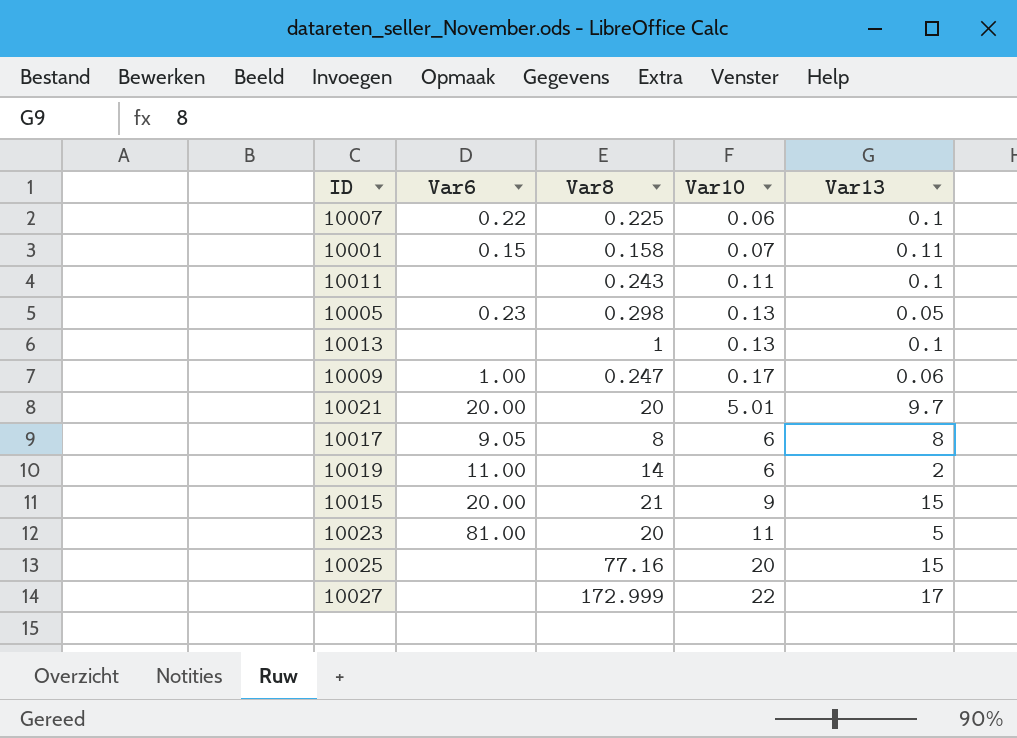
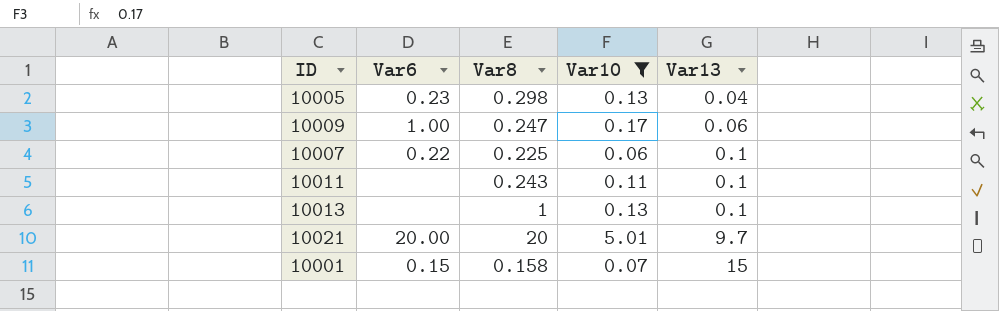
filter: none -> Var10 <= 5.01
row order: Var10 ascending -> Var13 ascending
10005 | Var13: 0.05 -> 0.04
10001 | Var13: 0.11 -> 15

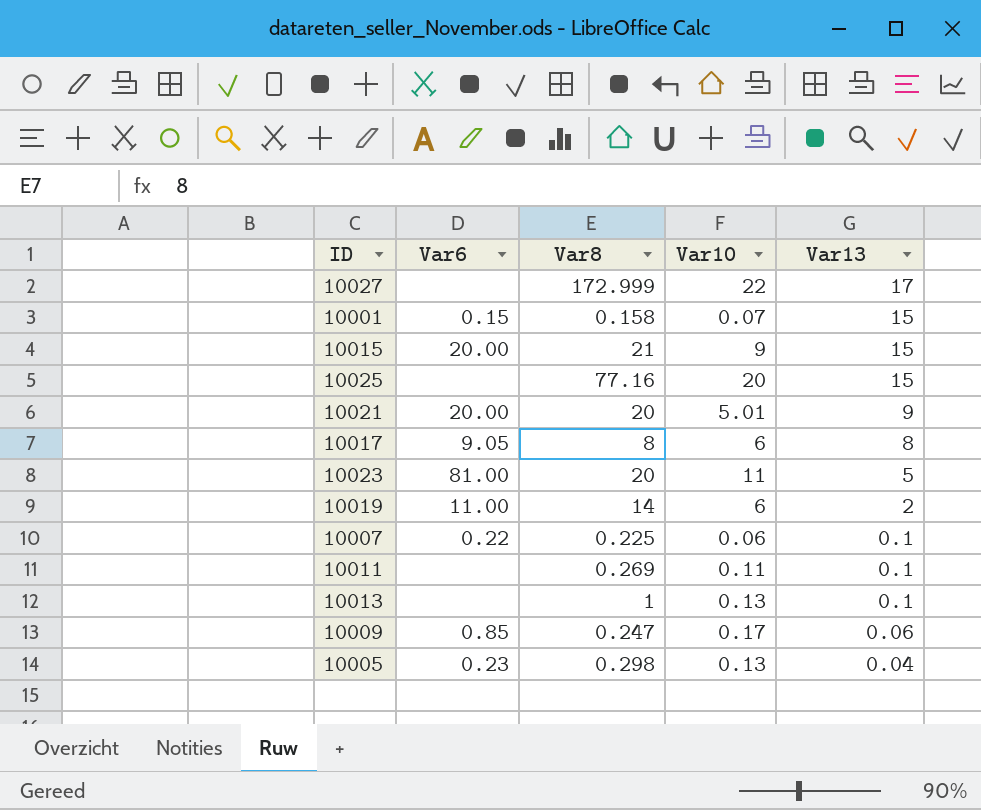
filter: Var10 <= 5.01 -> none
row order: Var13 ascending -> Var13 descending
10021 | Var13: 9.7 -> 9
10011 | Var8: 0.243 -> 0.269
10009 | Var6: 1.00 -> 0.85

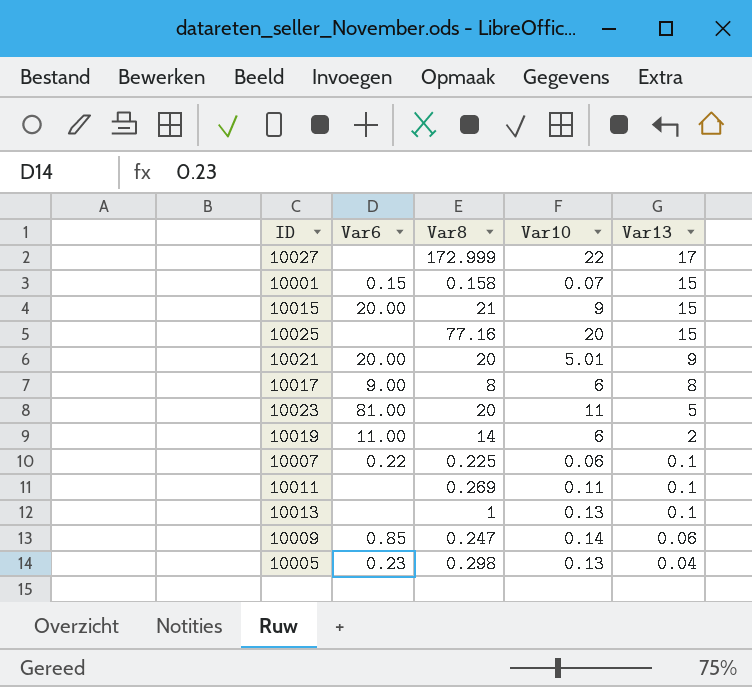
10017 | Var6: 9.05 -> 9.00
10009 | Var10: 0.17 -> 0.14

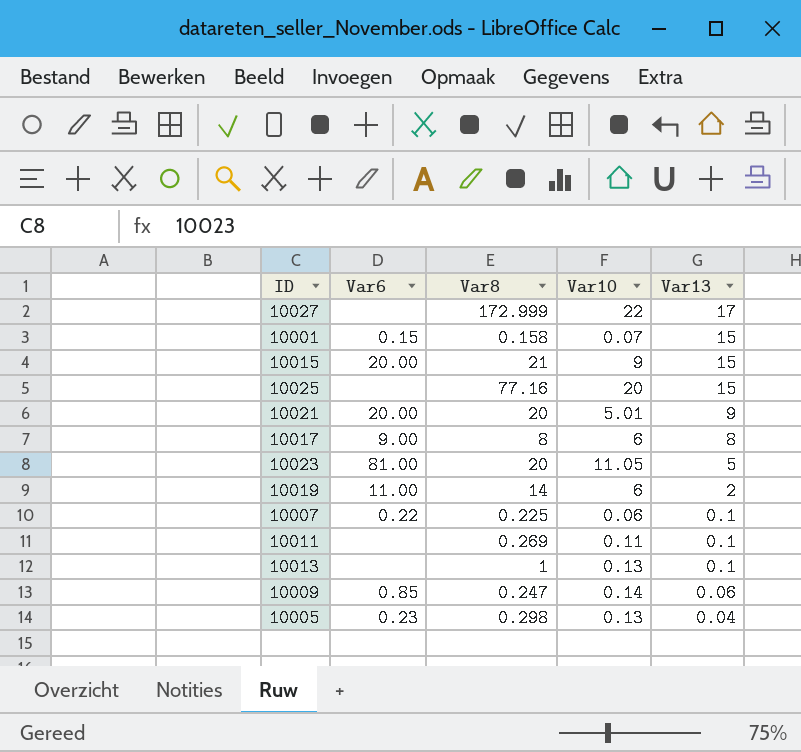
10023 | Var10: 11 -> 11.05

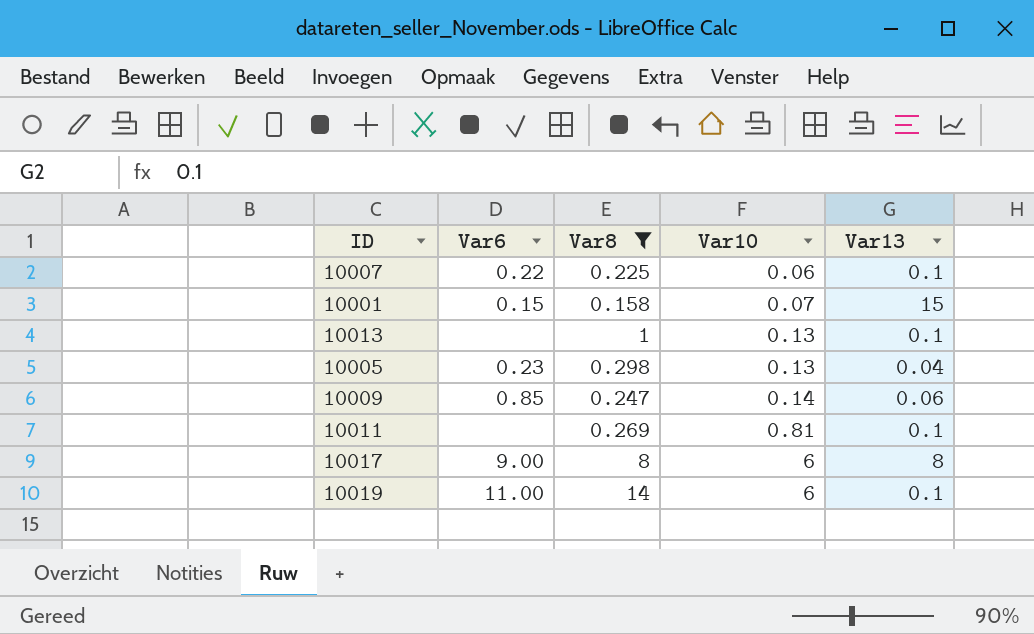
filter: none -> Var8 <= 14
row order: Var13 descending -> Var10 ascending
10011 | Var10: 0.11 -> 0.81
10019 | Var13: 2 -> 0.1

